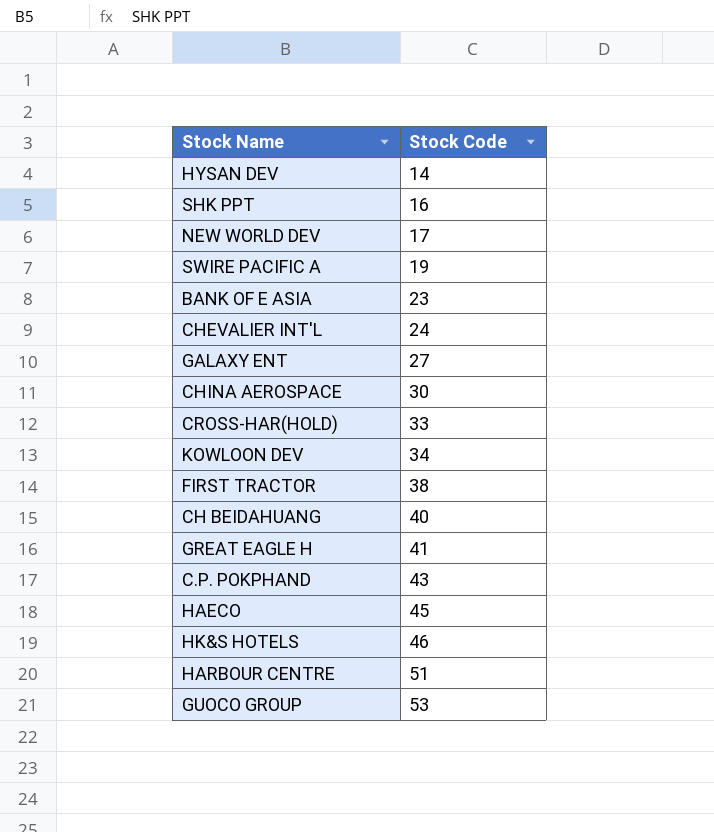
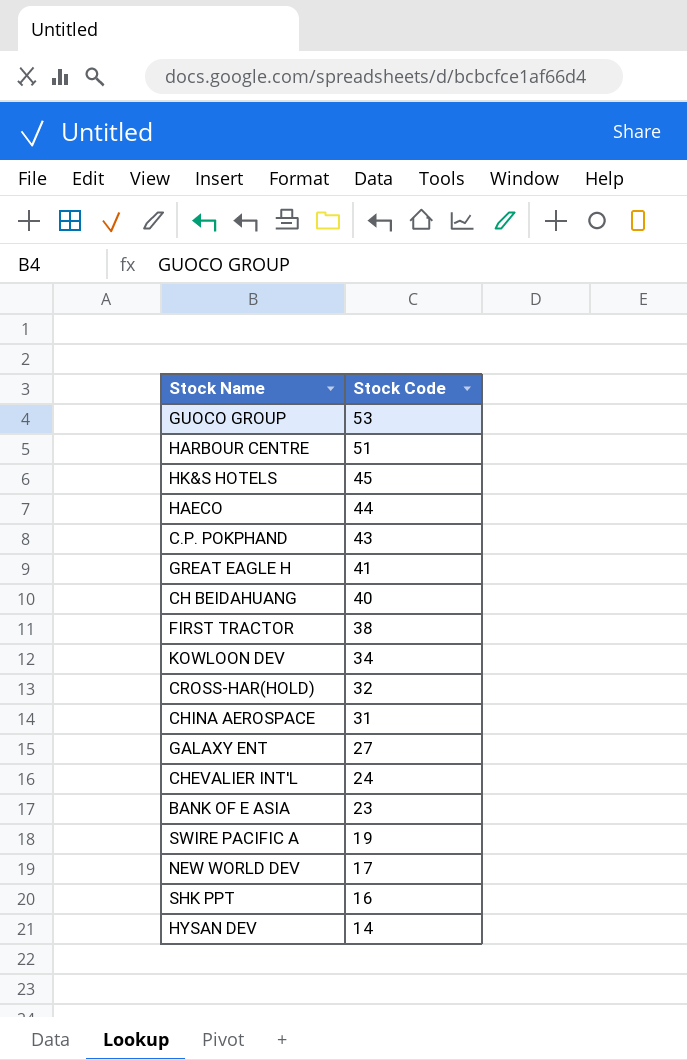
row order: Stock Code ascending -> Stock Code descending
HK&S HOTELS | Stock Code: 46 -> 45
HAECO | Stock Code: 45 -> 44
CROSS-HAR(HOLD) | Stock Code: 33 -> 32
CHINA AEROSPACE | Stock Code: 30 -> 31

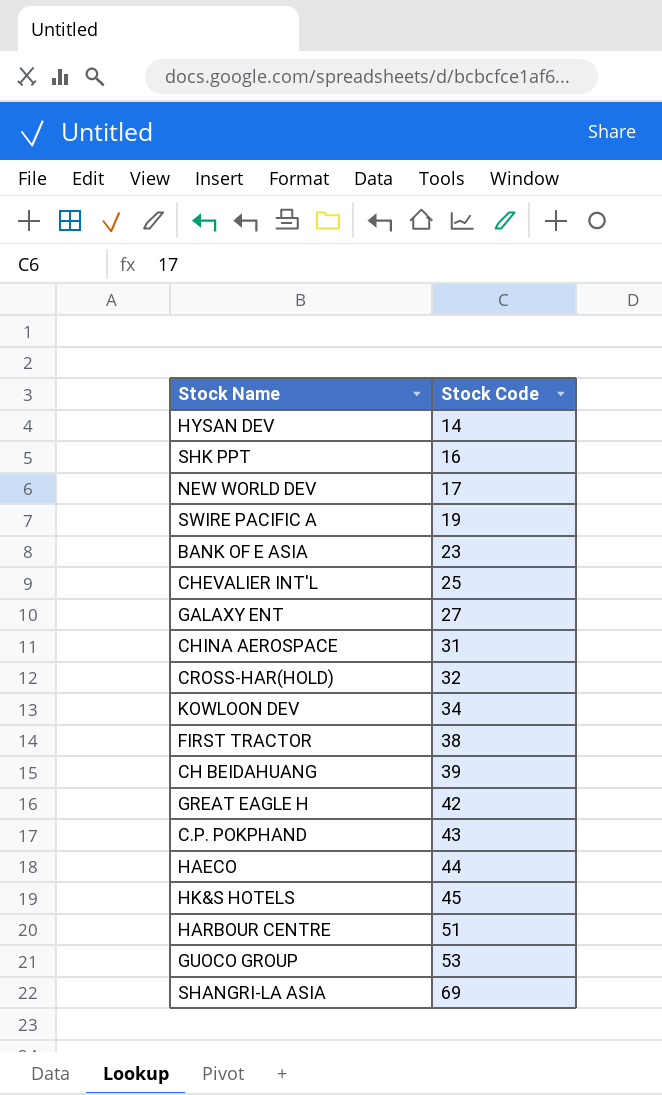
row order: Stock Code descending -> Stock Code ascending
CHEVALIER INT'L | Stock Code: 24 -> 25
CH BEIDAHUANG | Stock Code: 40 -> 39
GREAT EAGLE H | Stock Code: 41 -> 42
row SHANGRI-LA ASIA: none -> 69

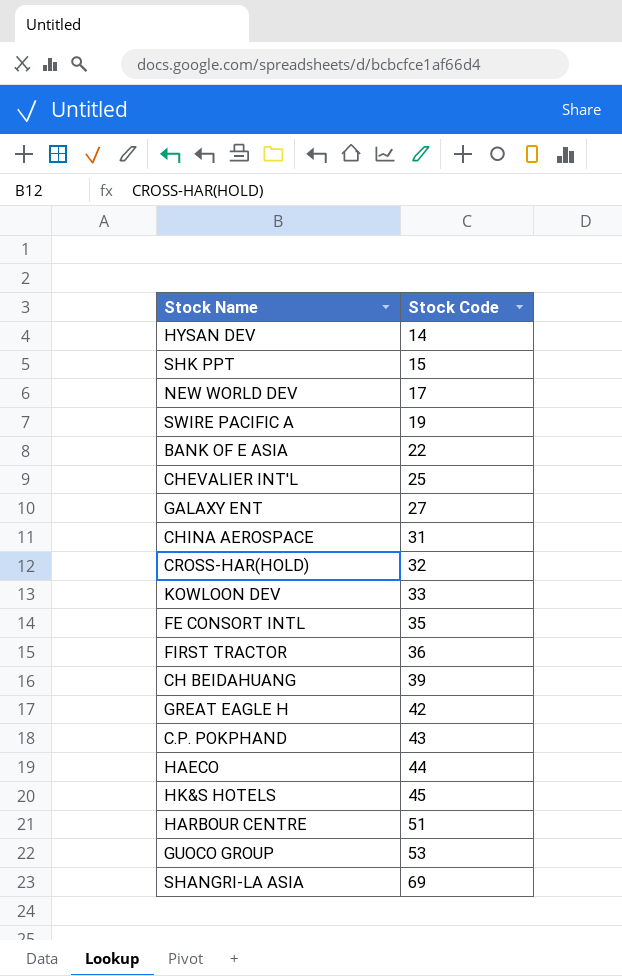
SHK PPT | Stock Code: 16 -> 15
BANK OF E ASIA | Stock Code: 23 -> 22
KOWLOON DEV | Stock Code: 34 -> 33
row FE CONSORT INTL: none -> 35
FIRST TRACTOR | Stock Code: 38 -> 36

